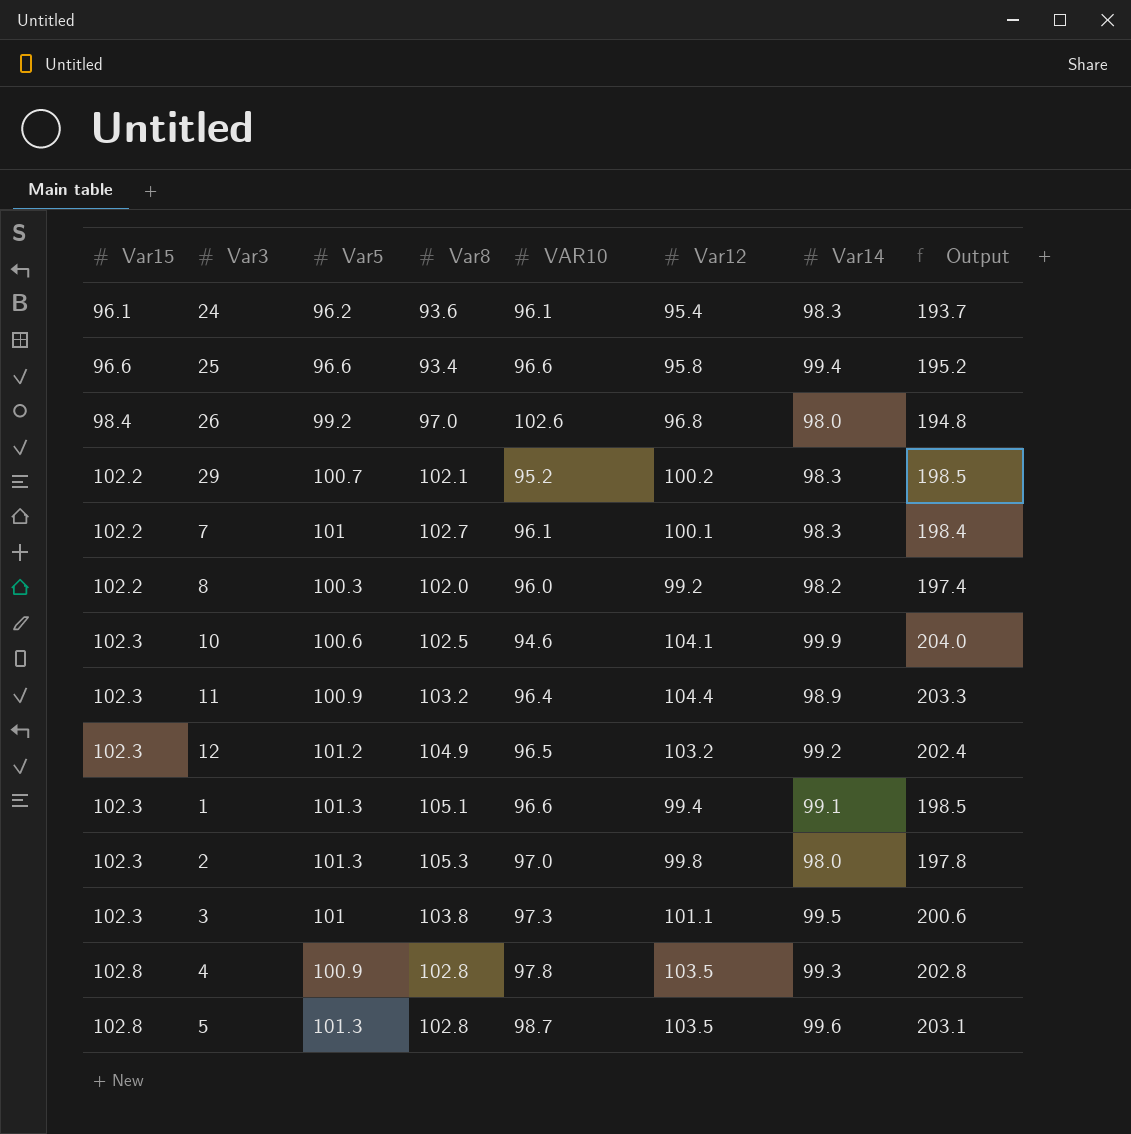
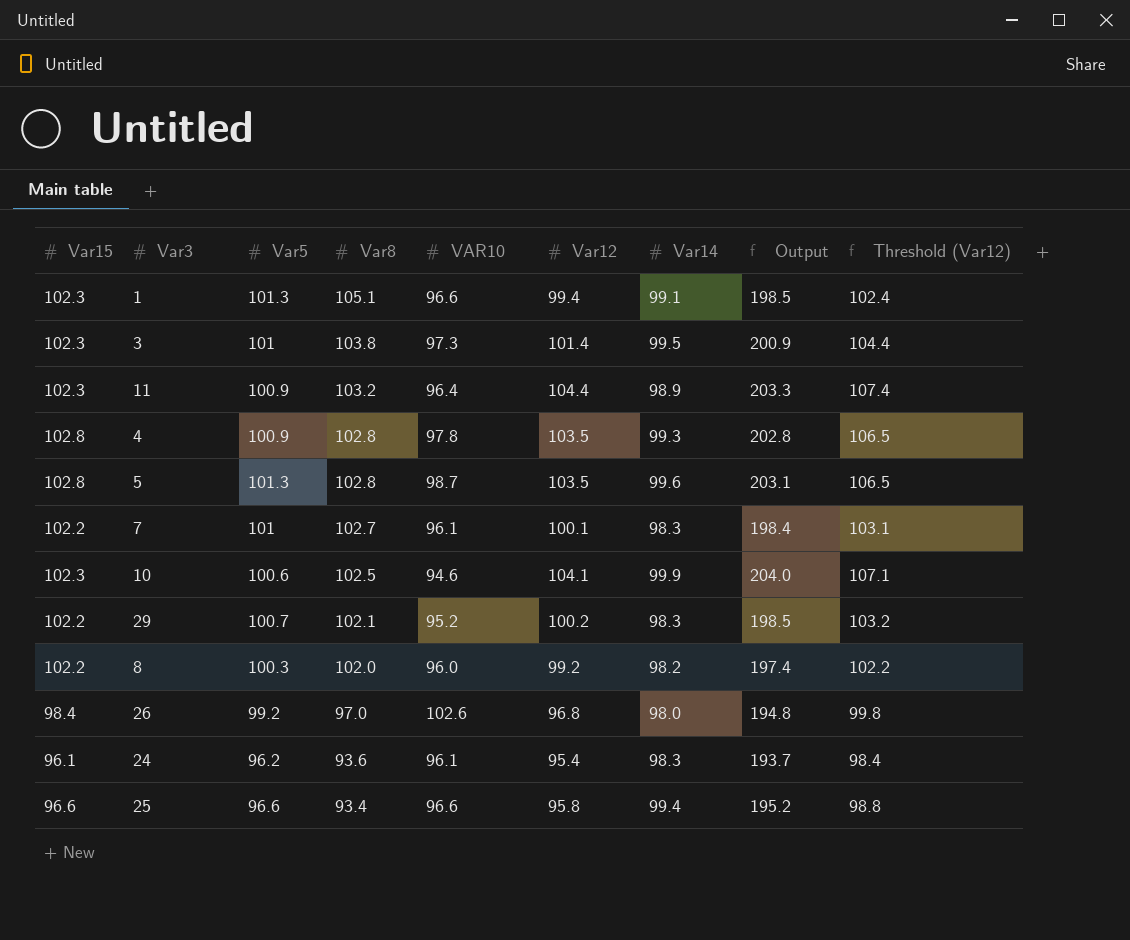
row order: Var15 ascending -> Var8 descending
column Threshold (Var12) | formula: none -> [Var12] + 3
row 12: 102.3 | 101.2 | 104.9 | 96.5 | 103.2 | 99.2 | 202.4 -> none
row 2: 102.3 | 101.3 | 105.3 | 97.0 | 99.8 | 98.0 | 197.8 -> none
3 | Var12: 101.1 -> 101.4
3 | Output: 200.6 -> 200.9

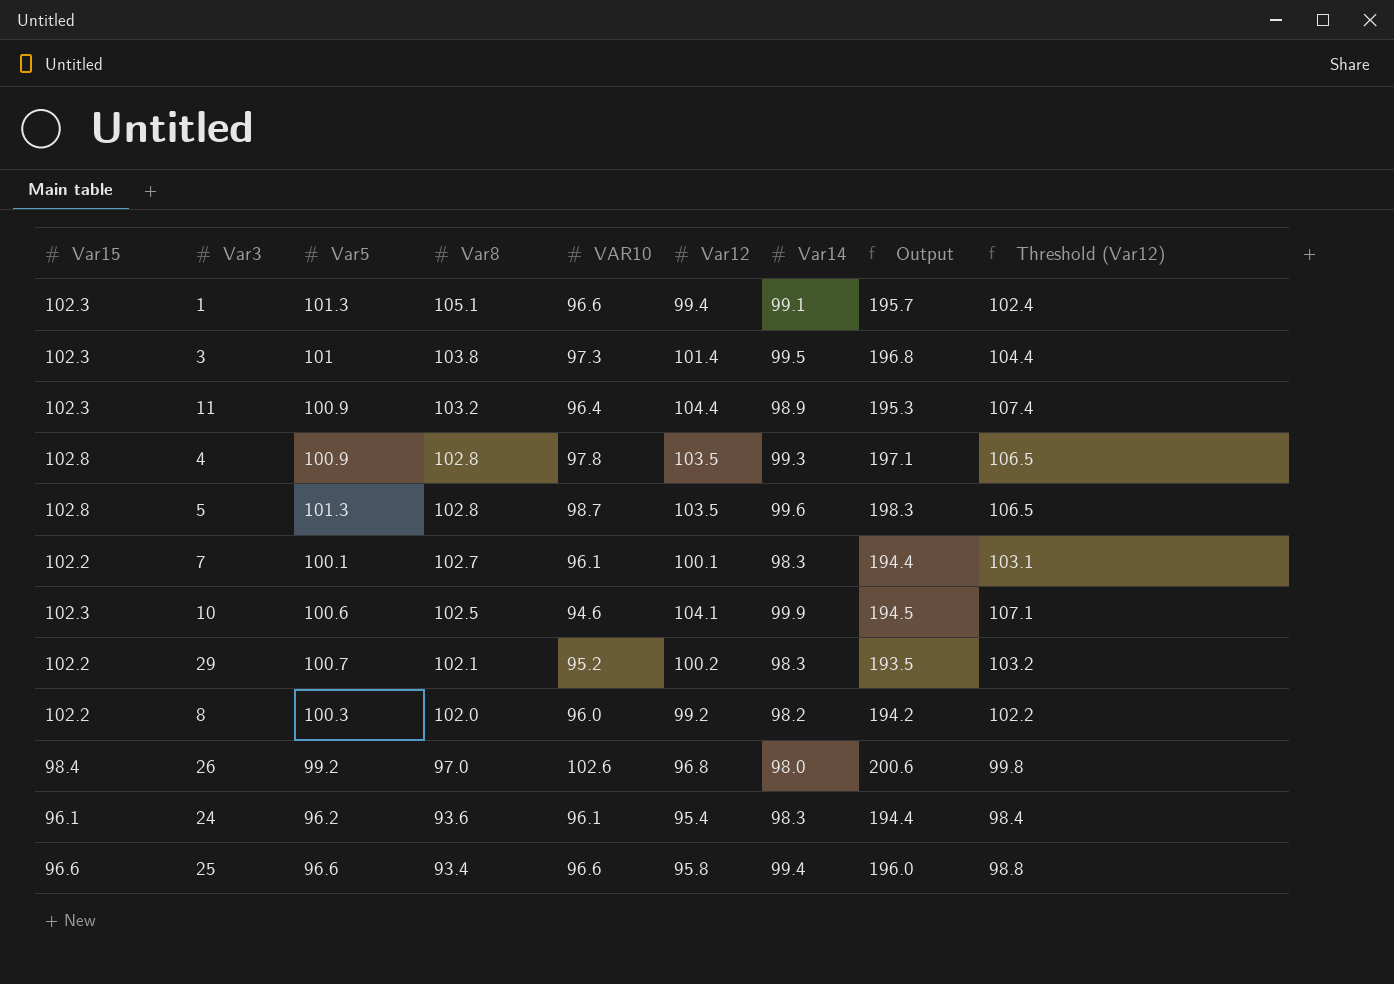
column Output | formula: [Var12] + [Var14] -> [VAR10] + [Var14]
7 | Var5: 101 -> 100.1

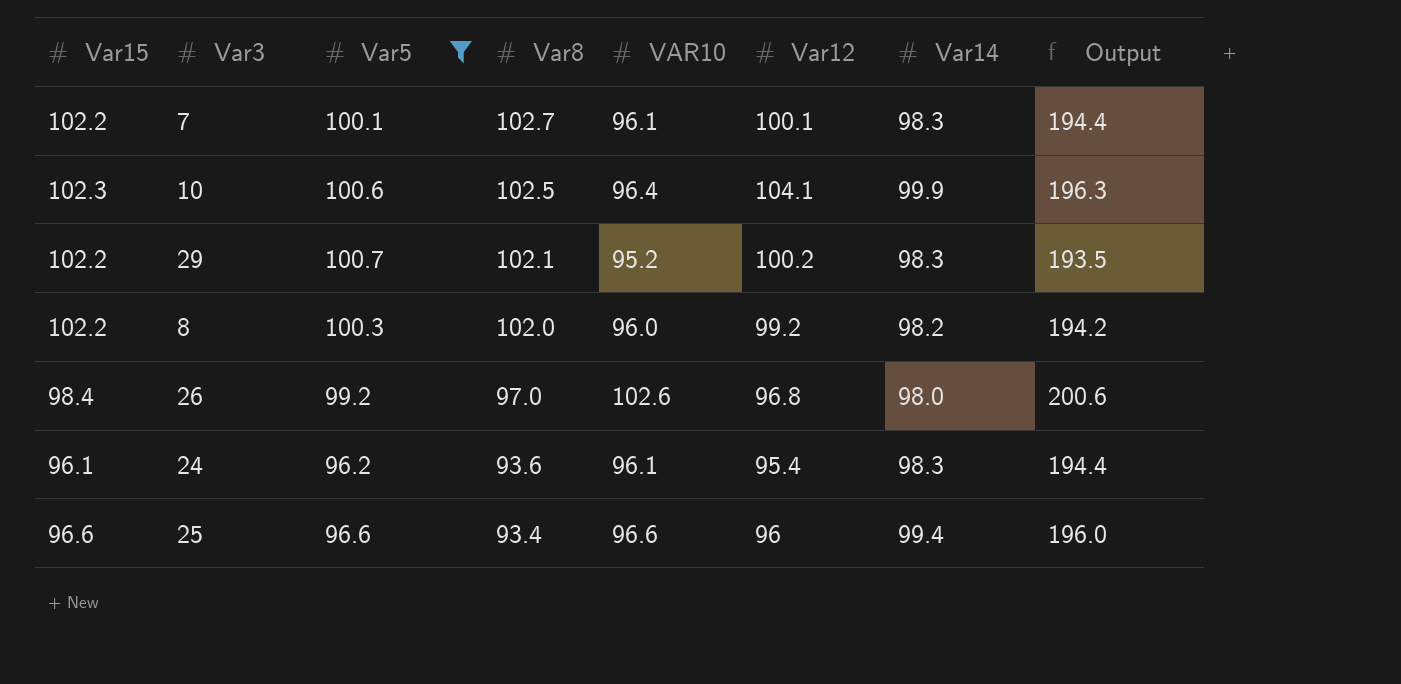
filter: none -> Var5 <= 100.7
column Threshold (Var12) | formula: [Var12] + 3 -> none
10 | VAR10: 94.6 -> 96.4
10 | Output: 194.5 -> 196.3
25 | Var12: 95.8 -> 96

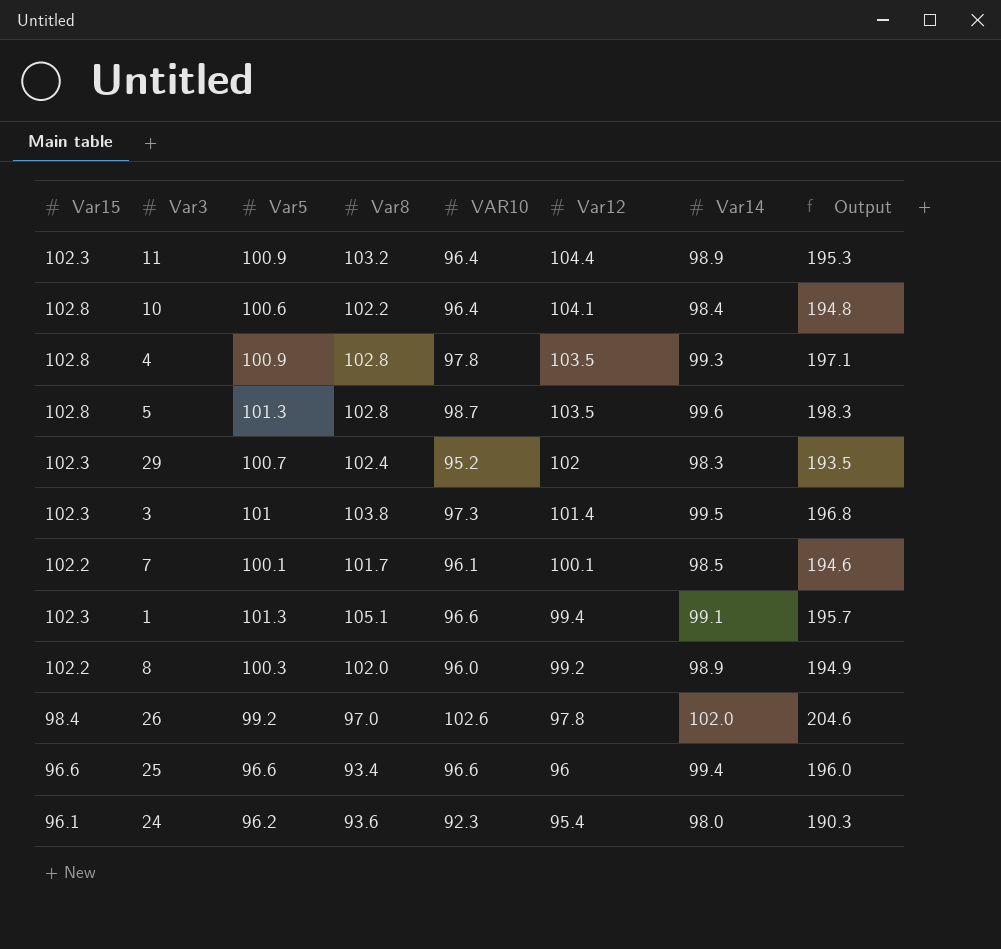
filter: Var5 <= 100.7 -> none
row order: Var8 descending -> Var12 descending
10 | Var15: 102.3 -> 102.8
10 | Var8: 102.5 -> 102.2
10 | Var14: 99.9 -> 98.4
10 | Output: 196.3 -> 194.8
29 | Var15: 102.2 -> 102.3
29 | Var8: 102.1 -> 102.4
29 | Var12: 100.2 -> 102
7 | Var8: 102.7 -> 101.7
7 | Var14: 98.3 -> 98.5
7 | Output: 194.4 -> 194.6
8 | Var14: 98.2 -> 98.9
8 | Output: 194.2 -> 194.9
26 | Var12: 96.8 -> 97.8
26 | Var14: 98.0 -> 102.0
26 | Output: 200.6 -> 204.6
24 | VAR10: 96.1 -> 92.3
24 | Var14: 98.3 -> 98.0
24 | Output: 194.4 -> 190.3

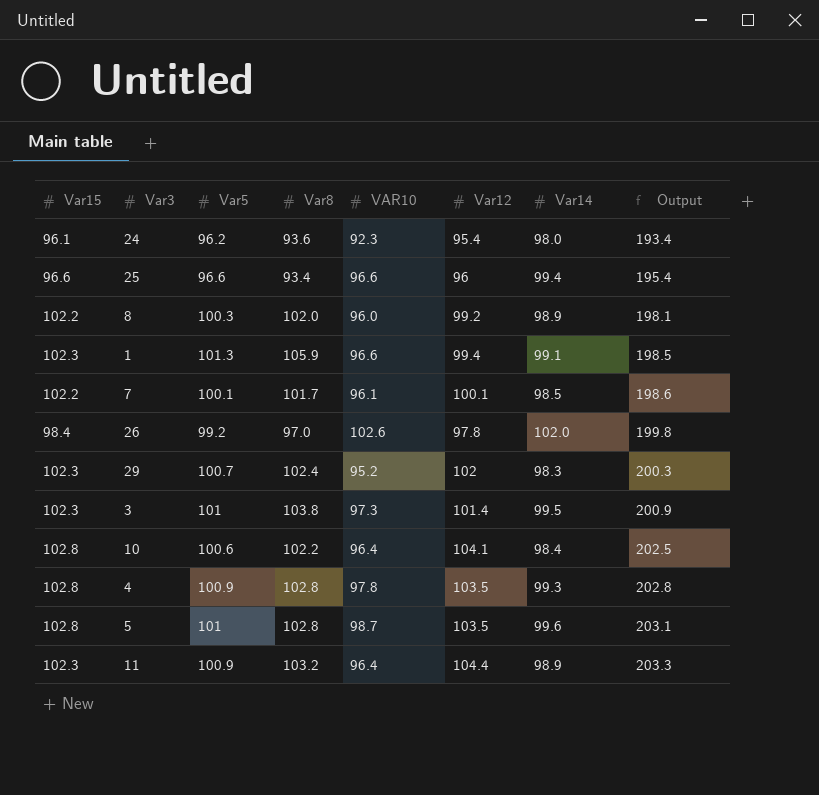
row order: Var12 descending -> Output ascending
column Output | formula: [VAR10] + [Var14] -> [Var12] + [Var14]
1 | Var8: 105.1 -> 105.9
5 | Var5: 101.3 -> 101

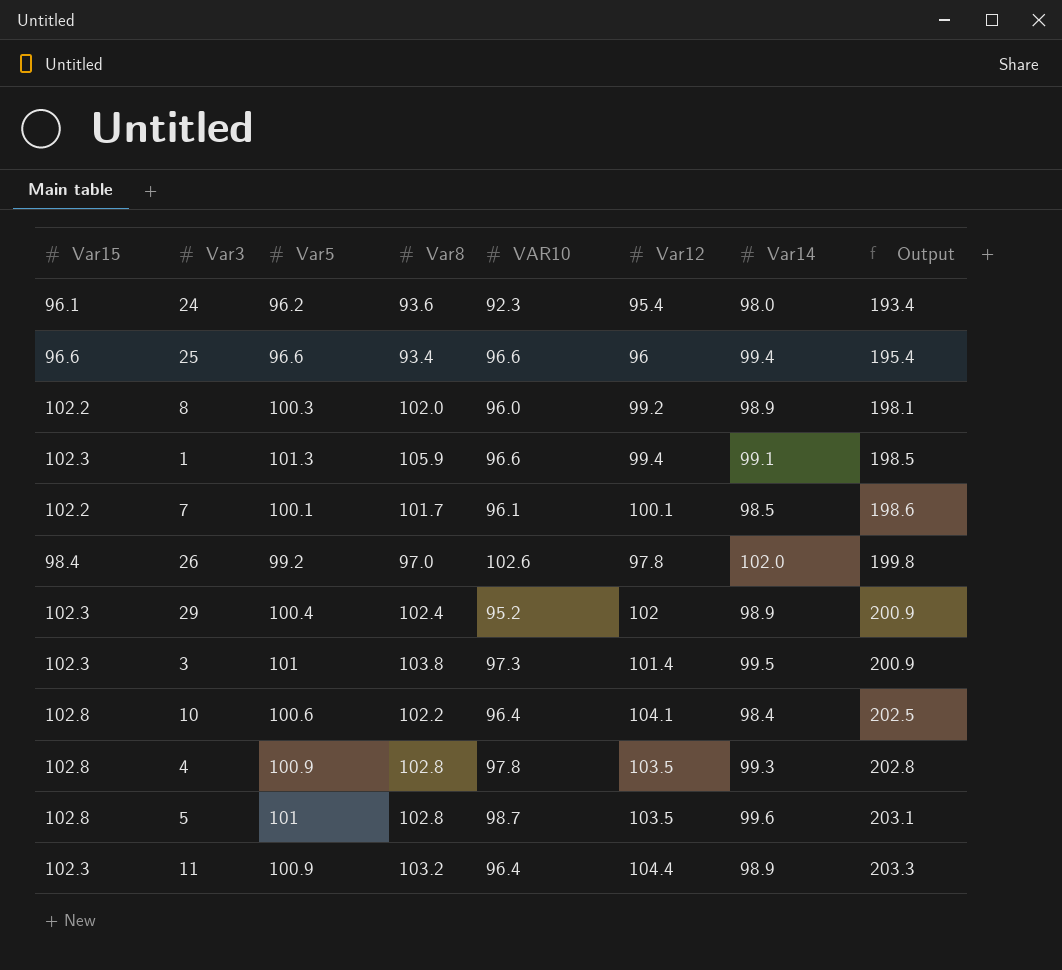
29 | Var5: 100.7 -> 100.4
29 | Var14: 98.3 -> 98.9
29 | Output: 200.3 -> 200.9

